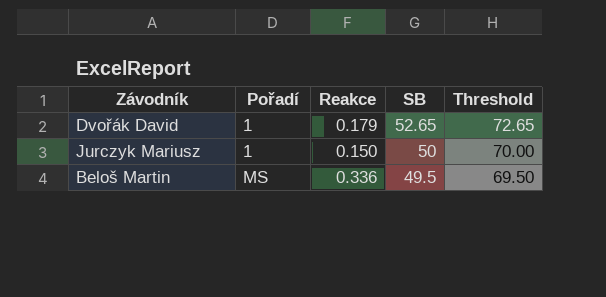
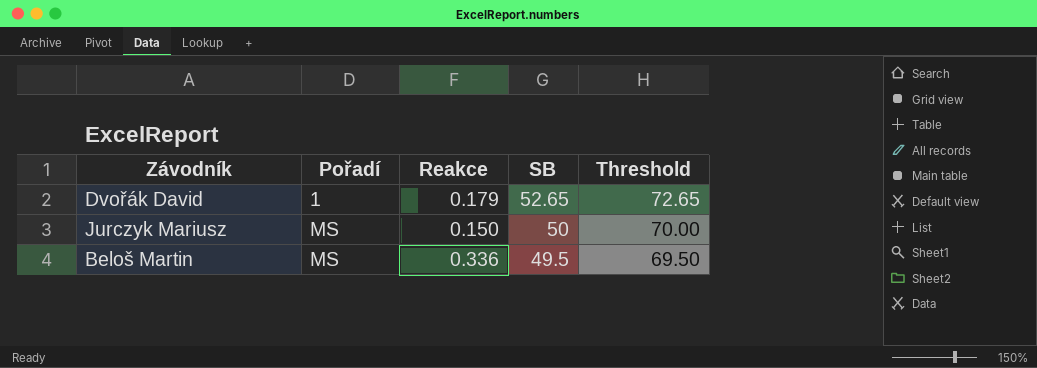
Jurczyk Mariusz | Pořadí: 1 -> MS

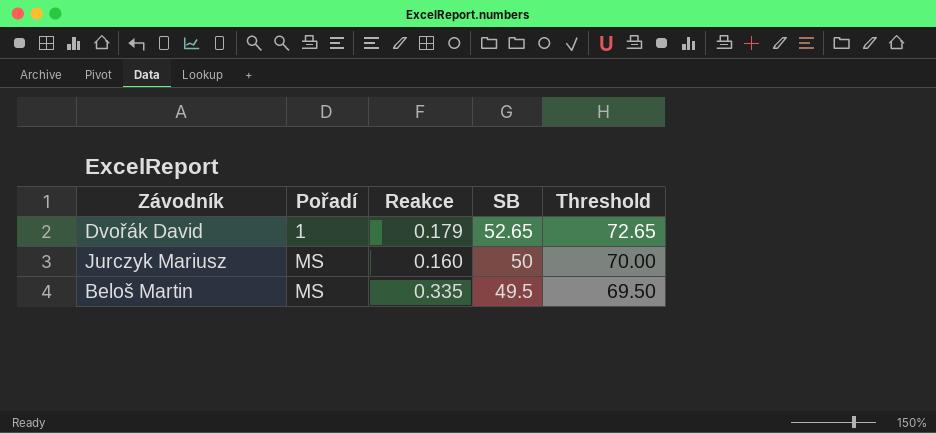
Jurczyk Mariusz | Reakce: 0.150 -> 0.160
Beloš Martin | Reakce: 0.336 -> 0.335

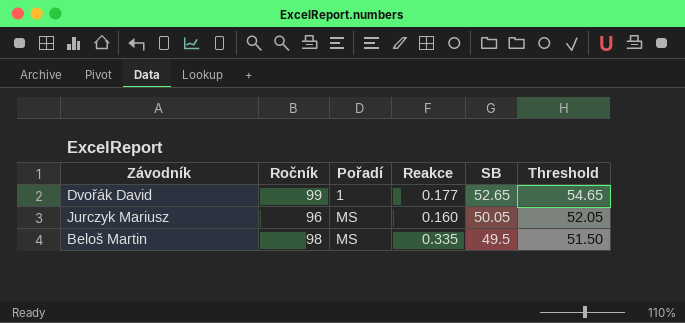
column Ročník | position: none -> 2
column Threshold | formula: [SB] + 20 -> [SB] + 2
Dvořák David | Reakce: 0.179 -> 0.177
Jurczyk Mariusz | SB: 50 -> 50.05

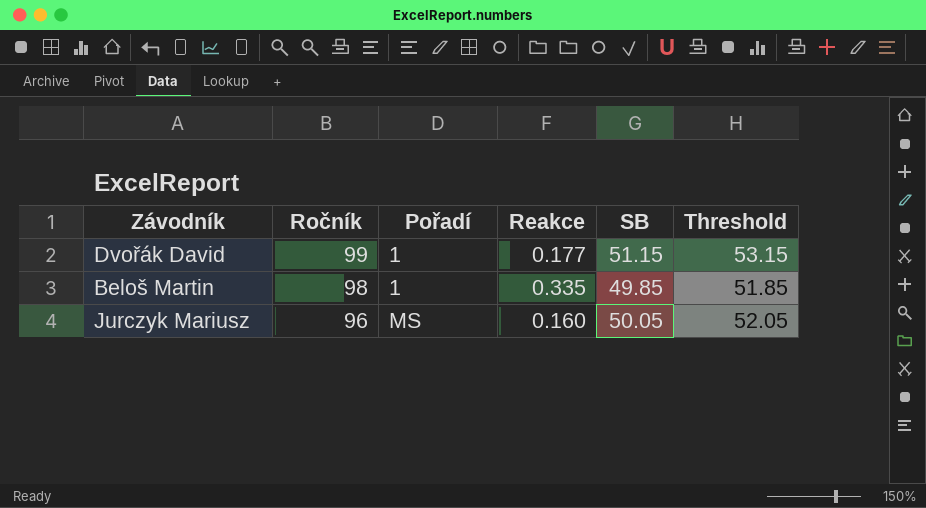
row order: Pořadí ascending -> Ročník descending
Dvořák David | SB: 52.65 -> 51.15
Dvořák David | Threshold: 54.65 -> 53.15
Beloš Martin | Pořadí: MS -> 1
Beloš Martin | SB: 49.5 -> 49.85
Beloš Martin | Threshold: 51.50 -> 51.85

